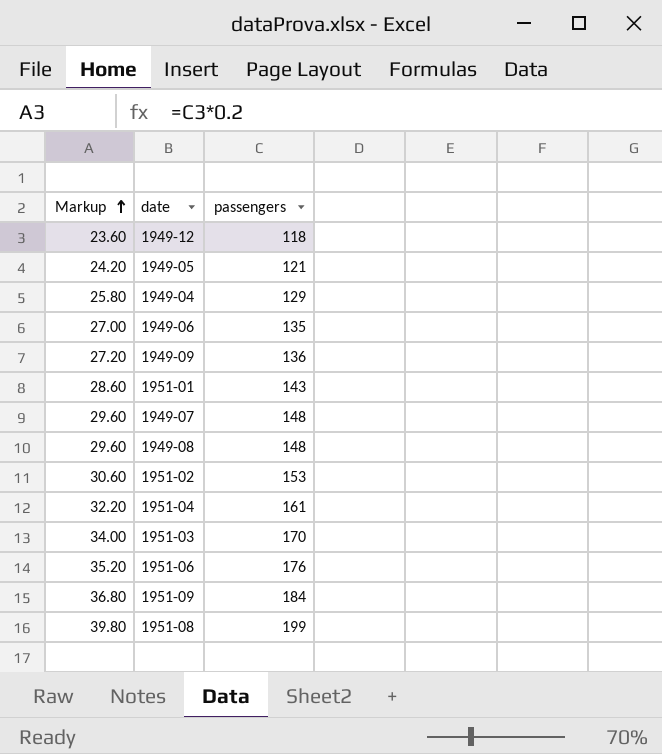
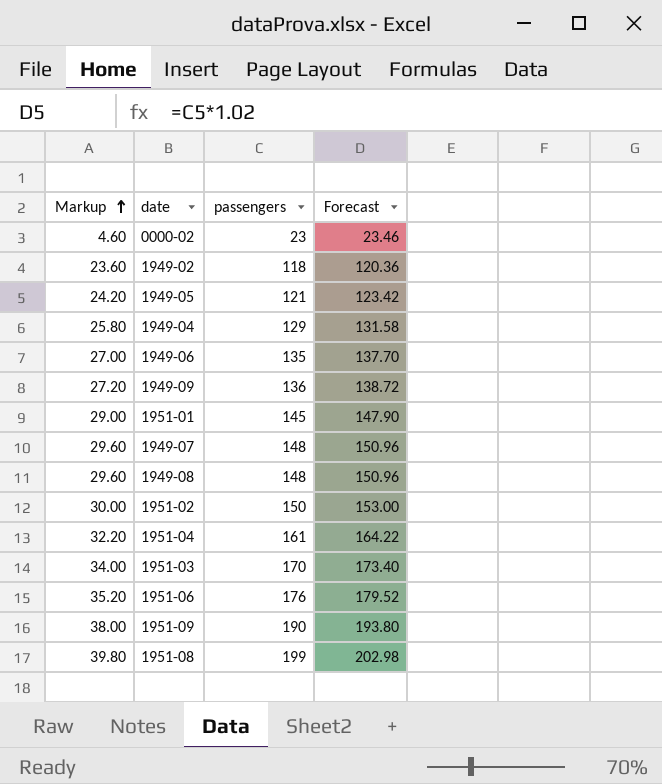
column Forecast | formula: none -> [passengers] * 1.02
row 1949-12: 23.60 | 118 -> none
row 0000-02: none -> 4.60 | 23 | 23.46
row 1949-02: none -> 23.60 | 118 | 120.36
1951-01 | Markup: 28.60 -> 29.00
1951-01 | passengers: 143 -> 145
1951-02 | Markup: 30.60 -> 30.00
1951-02 | passengers: 153 -> 150
1951-09 | Markup: 36.80 -> 38.00
1951-09 | passengers: 184 -> 190

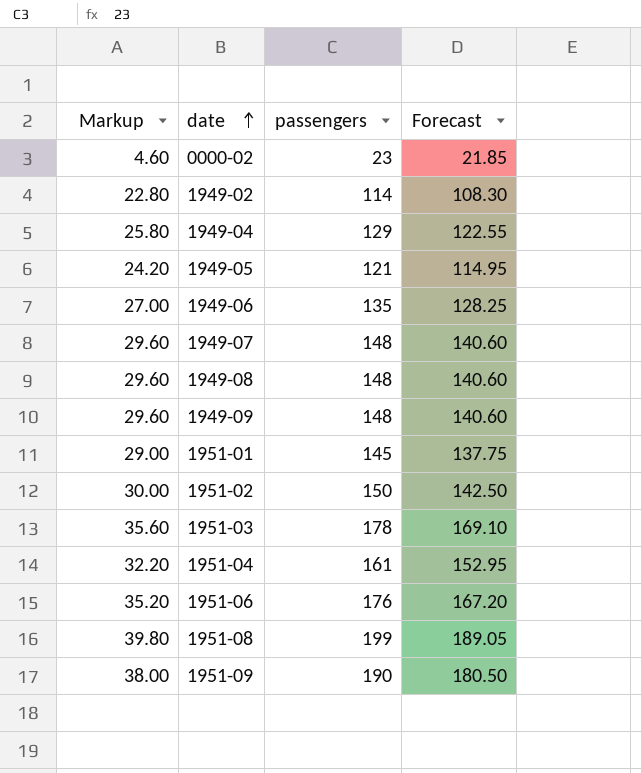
row order: Markup ascending -> date ascending
column Forecast | formula: [passengers] * 1.02 -> [passengers] * 0.95
1949-02 | Markup: 23.60 -> 22.80
1949-02 | passengers: 118 -> 114
1949-09 | Markup: 27.20 -> 29.60
1949-09 | passengers: 136 -> 148
1951-03 | Markup: 34.00 -> 35.60
1951-03 | passengers: 170 -> 178

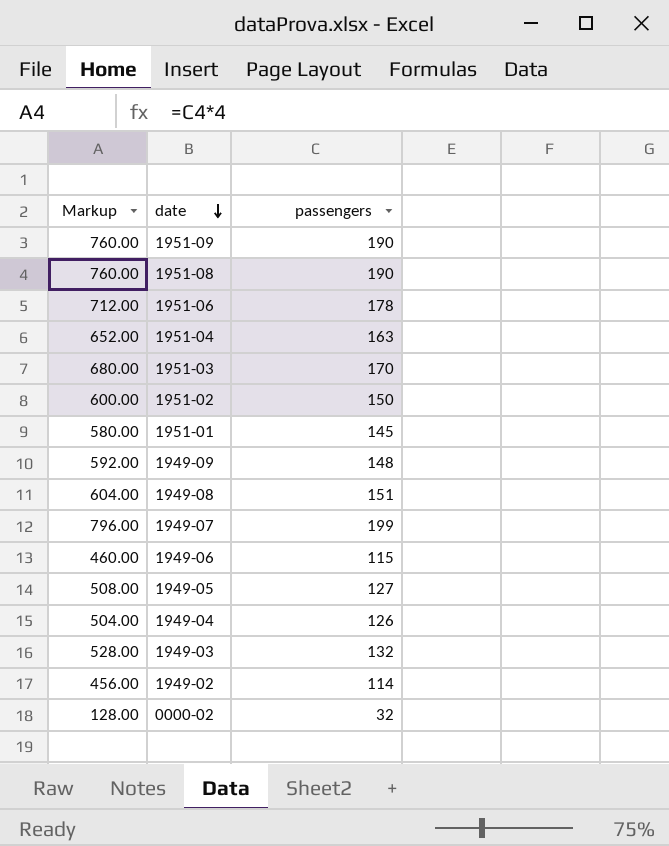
row order: date ascending -> date descending
column Forecast | formula: [passengers] * 0.95 -> none
column Markup | formula: [passengers] * 0.2 -> [passengers] * 4
1951-08 | passengers: 199 -> 190
1951-06 | passengers: 176 -> 178
1951-04 | passengers: 161 -> 163
1951-03 | passengers: 178 -> 170
1949-08 | passengers: 148 -> 151
1949-07 | passengers: 148 -> 199
1949-06 | passengers: 135 -> 115
1949-05 | passengers: 121 -> 127
1949-04 | passengers: 129 -> 126
row 1949-03: none -> 528.00 | 132
0000-02 | passengers: 23 -> 32

